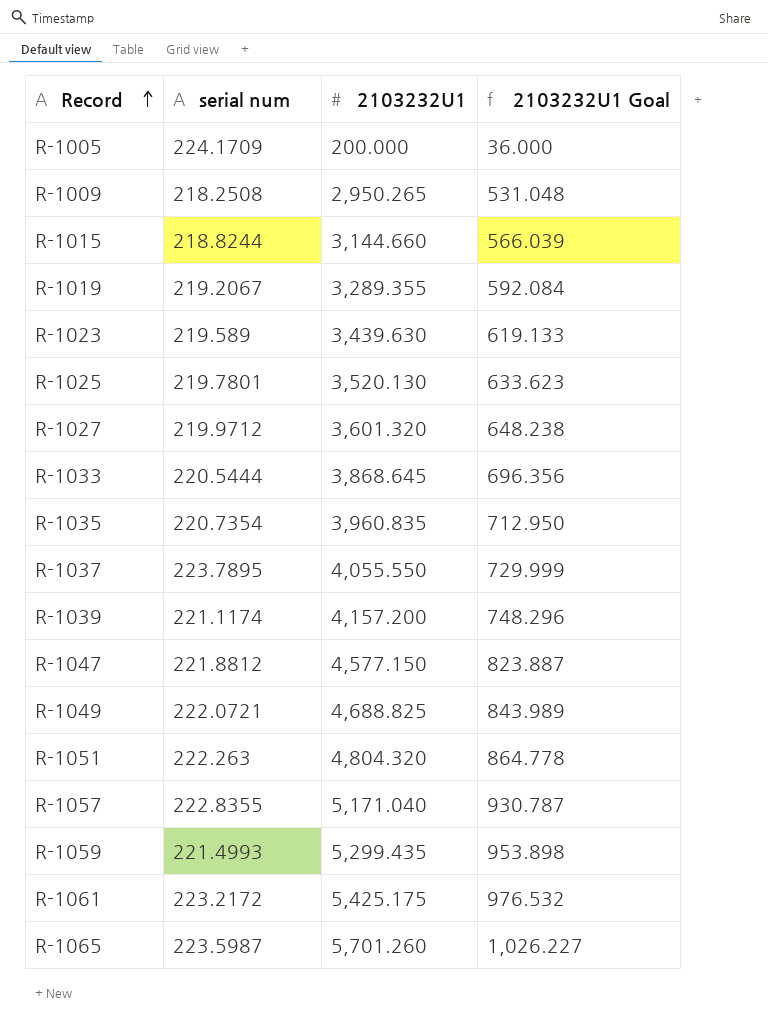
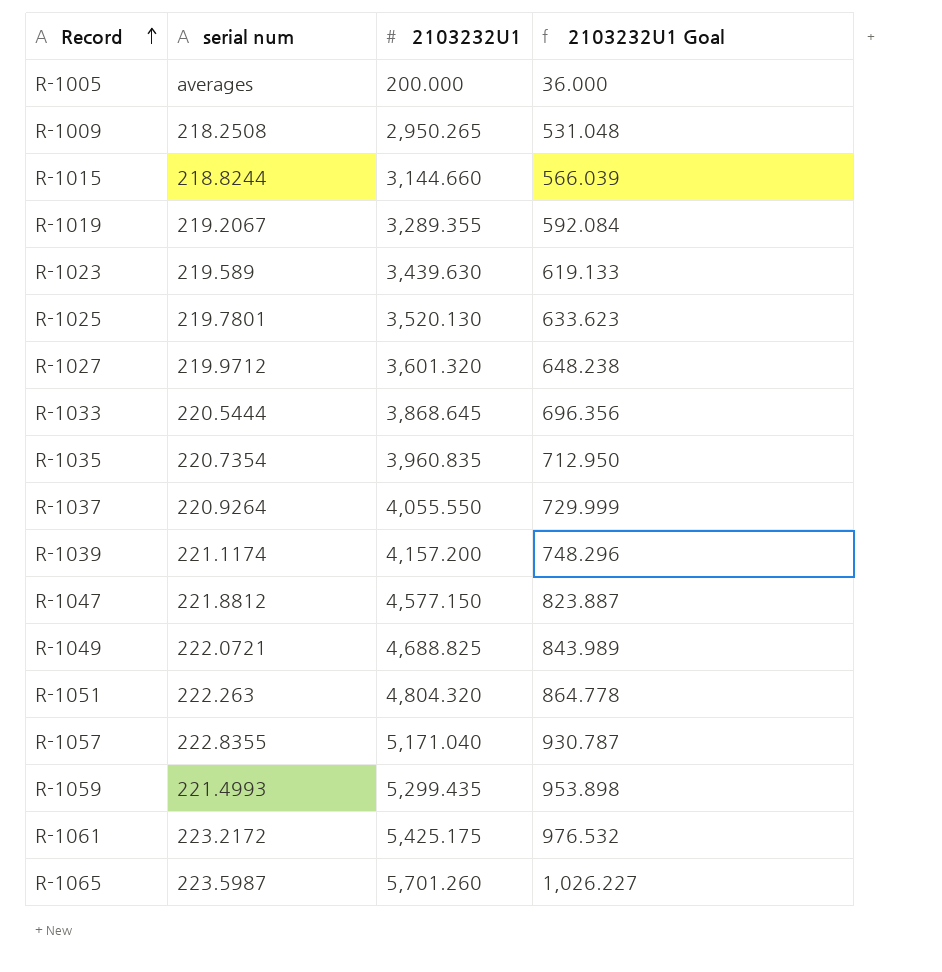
R-1005 | serial num: 224.1709 -> averages
R-1037 | serial num: 223.7895 -> 220.9264

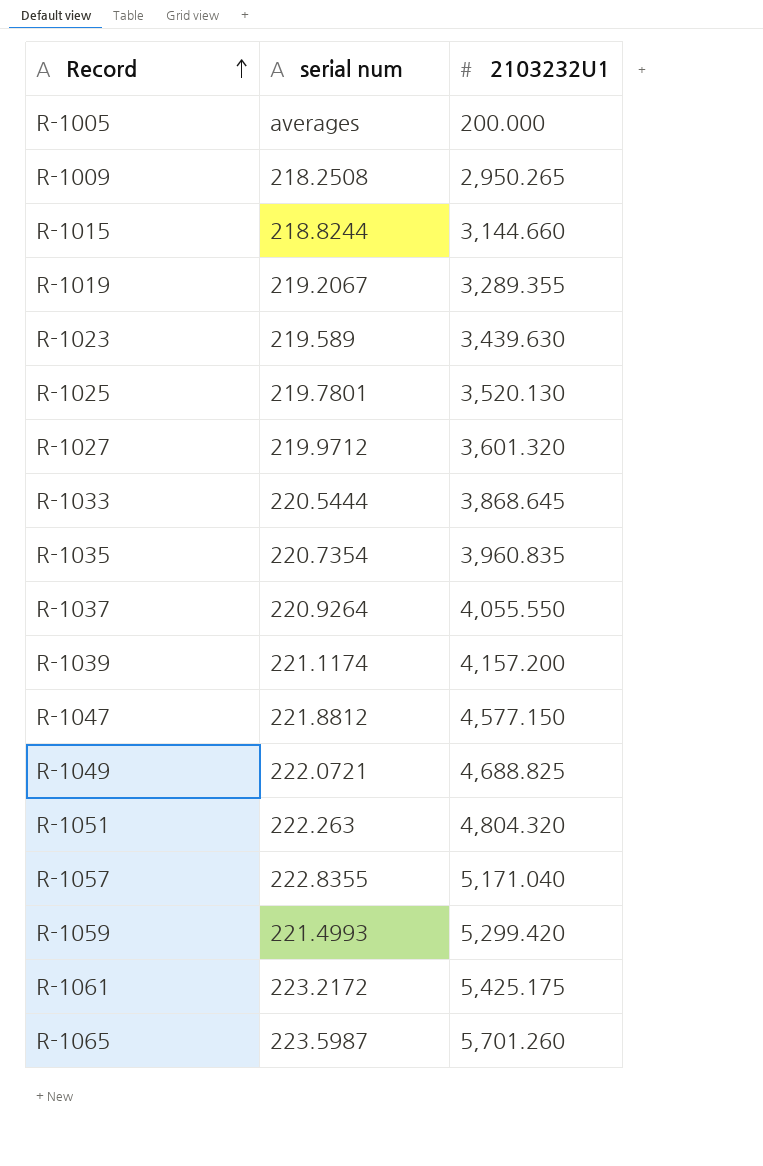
column 2103232U1 Goal | formula: [2103232U1] * 0.18 -> none
R-1059 | 2103232U1: 5,299.435 -> 5,299.420

